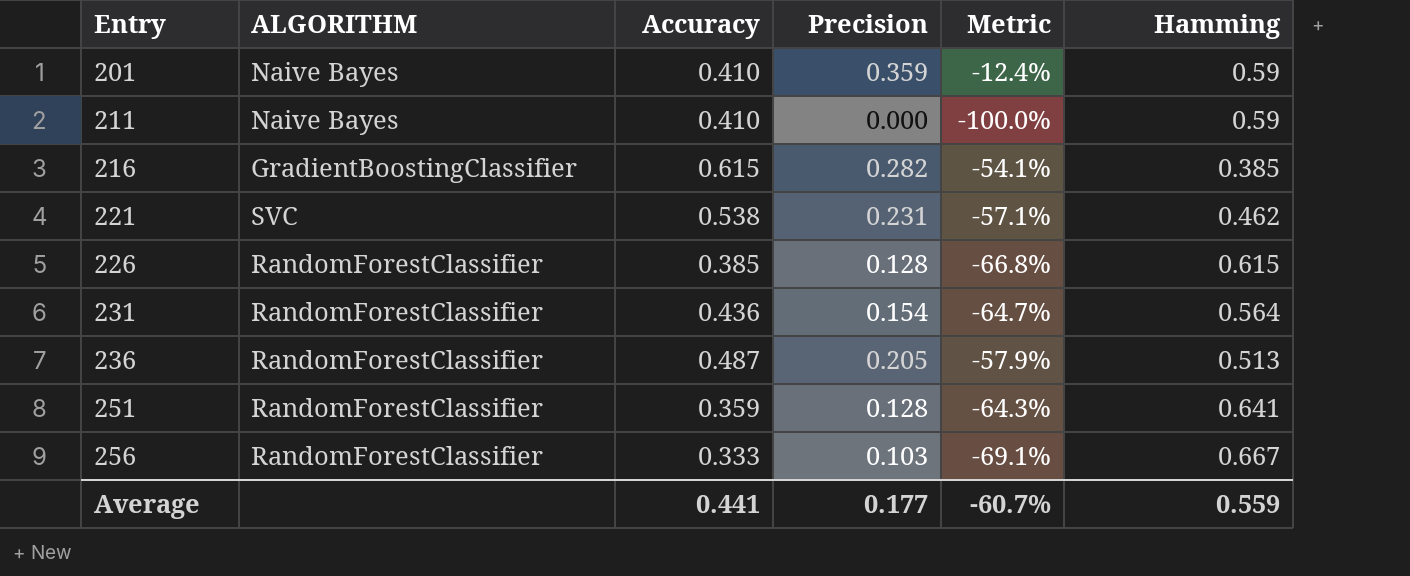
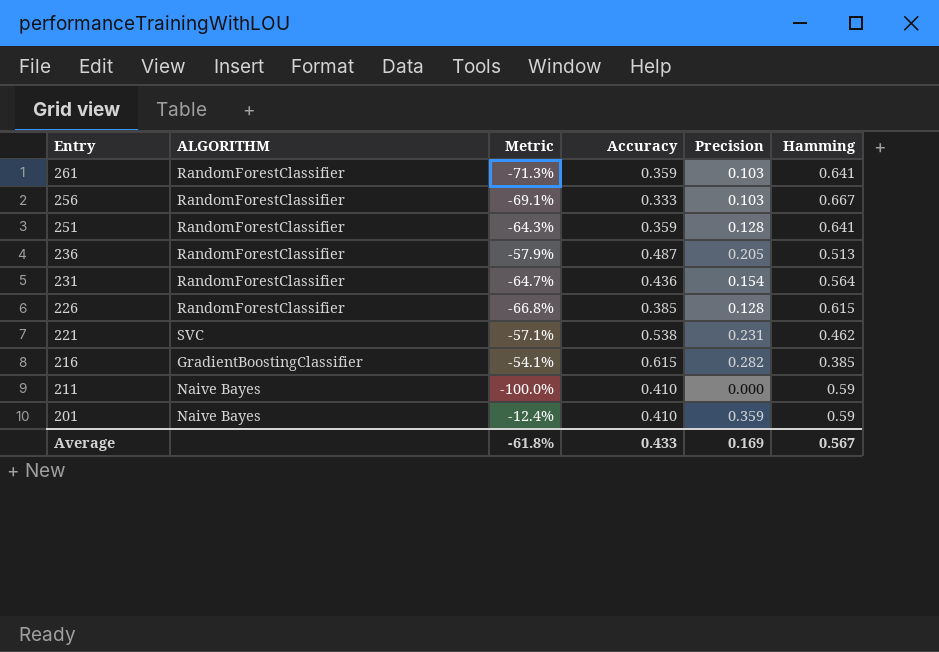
row order: Entry ascending -> Entry descending
column Metric | position: 5 -> 3
row 261: none -> RandomForestClassifier | -71.3% | 0.359 | 0.103 | 0.641
Average | Metric: -60.7% -> -61.8%
Average | Accuracy: 0.441 -> 0.433
Average | Precision: 0.177 -> 0.169
Average | Hamming: 0.559 -> 0.567

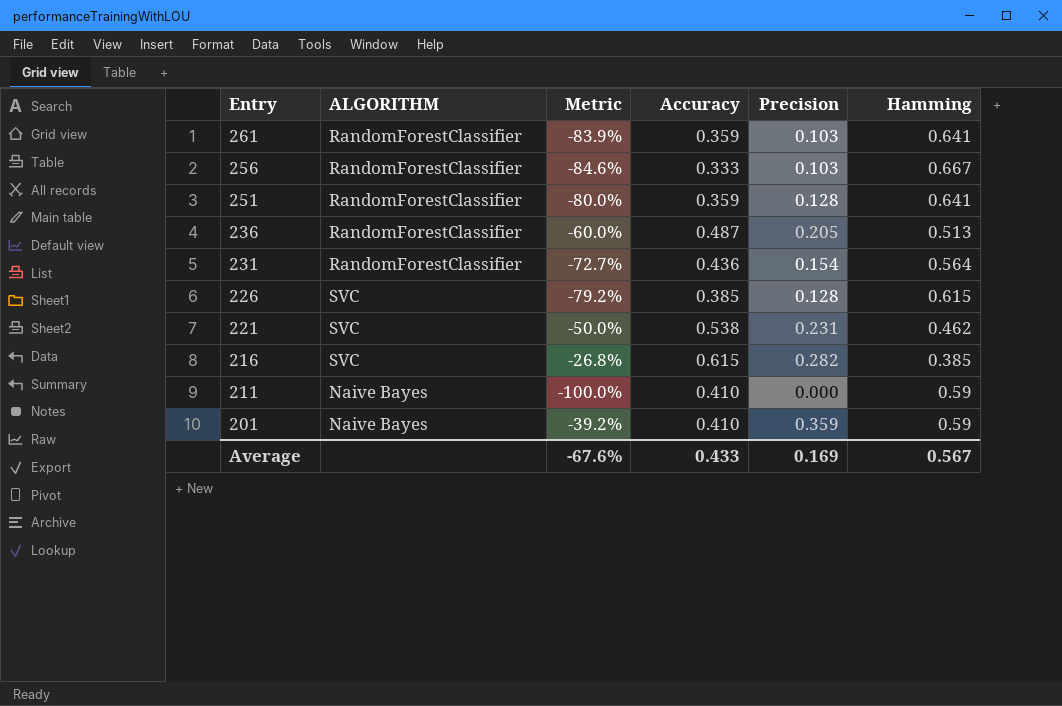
column Metric | formula: ([Precision] - [Accuracy]) / [Accuracy] -> ([Precision] - [Hamming]) / [Hamming]
226 | ALGORITHM: RandomForestClassifier -> SVC
216 | ALGORITHM: GradientBoostingClassifier -> SVC
Average | Metric: -61.8% -> -67.6%

